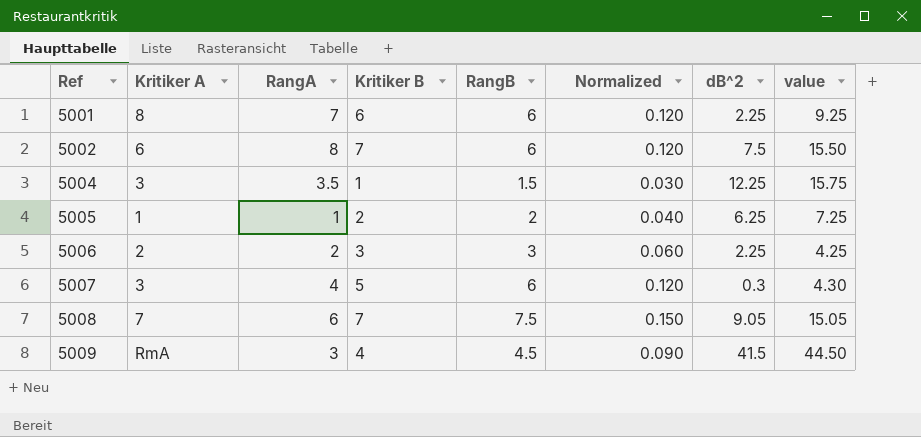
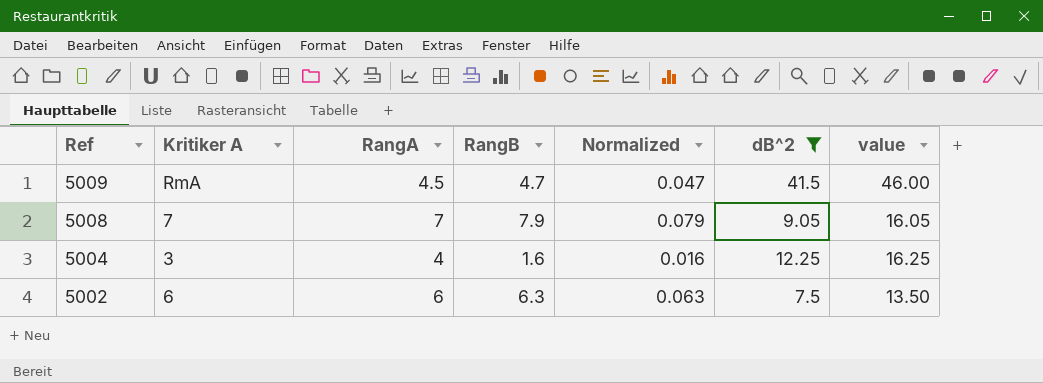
filter: none -> dB^2 >= 7.5
row order: Ref ascending -> Ref descending
column Kritiker B | position: 4 -> none
column Normalized | formula: [RangB] * 0.02 -> [RangB] * 0.01
5009 | RangA: 3 -> 4.5
5009 | RangB: 4.5 -> 4.7
5009 | value: 44.50 -> 46.00
5008 | RangA: 6 -> 7
5008 | RangB: 7.5 -> 7.9
5008 | value: 15.05 -> 16.05
5004 | RangA: 3.5 -> 4
5004 | RangB: 1.5 -> 1.6
5004 | value: 15.75 -> 16.25
5002 | RangA: 8 -> 6
5002 | RangB: 6 -> 6.3
5002 | value: 15.50 -> 13.50

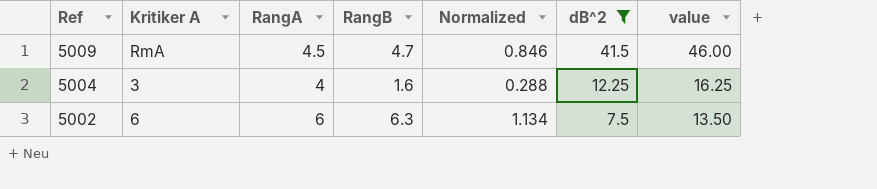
column Normalized | formula: [RangB] * 0.01 -> [RangB] * 0.18
row 5008: 7 | 7 | 7.9 | 0.079 | 9.05 | 16.05 -> none

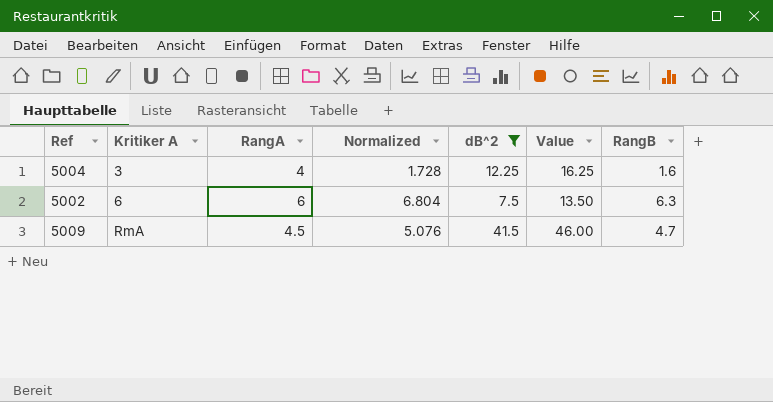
row order: Ref descending -> Kritiker A ascending
column Normalized | formula: [RangB] * 0.18 -> [RangB] * 1.08
column name: value -> Value
column RangB | position: 4 -> 7

